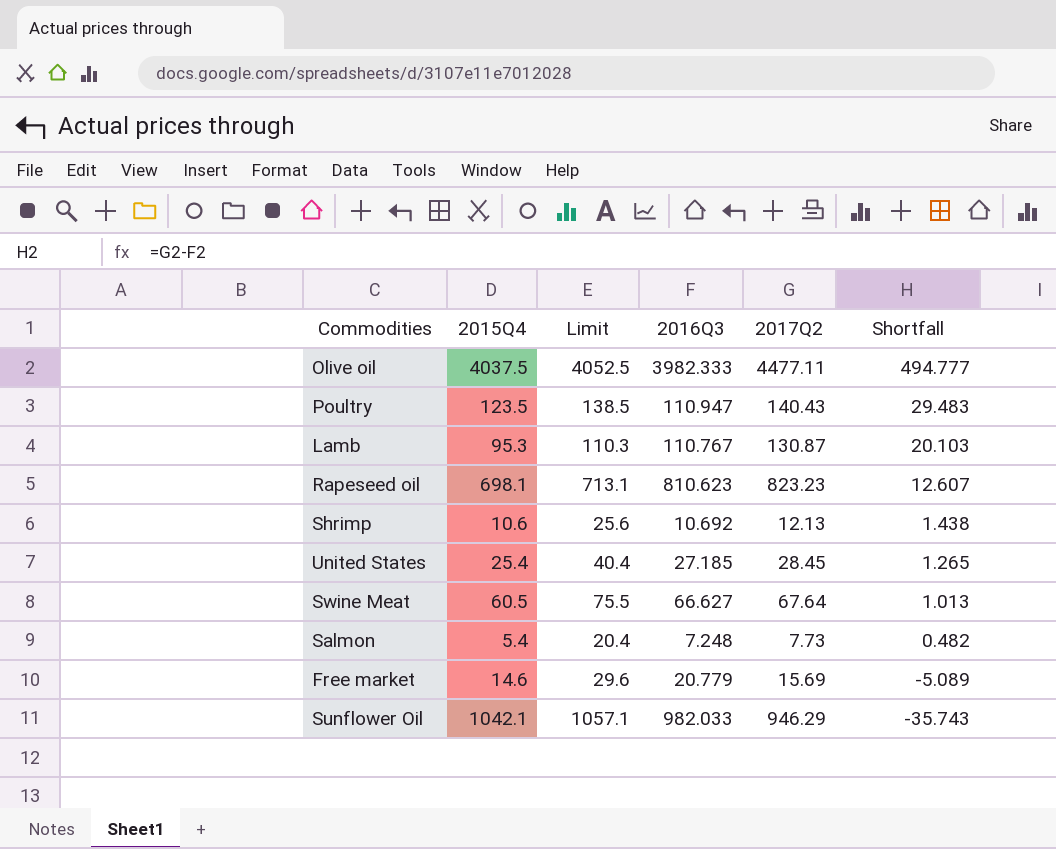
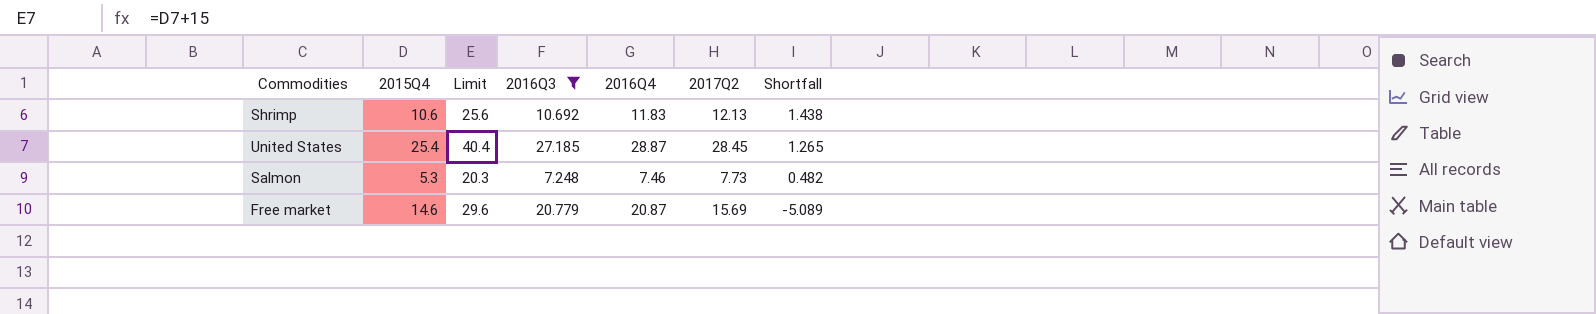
filter: none -> 2016Q3 <= 27.185
column 2016Q4 | position: none -> 5
Salmon | 2015Q4: 5.4 -> 5.3
Salmon | Limit: 20.4 -> 20.3

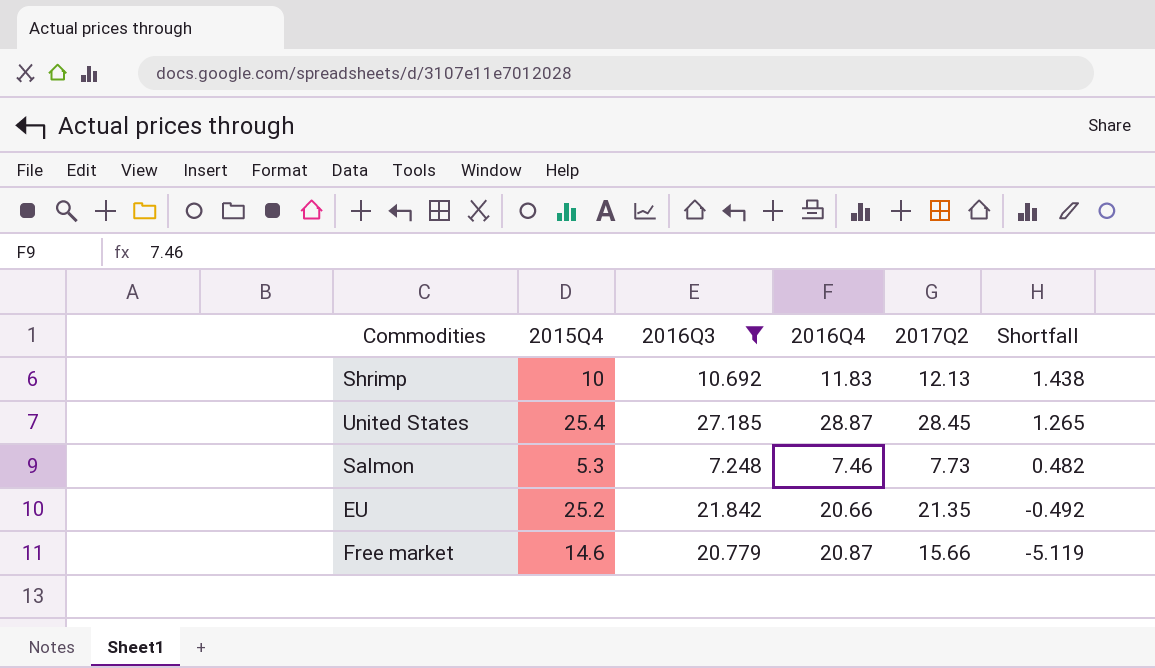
column Limit | formula: [2015Q4] + 15 -> none
Shrimp | 2015Q4: 10.6 -> 10
row EU: none -> 25.2 | 21.842 | 20.66 | 21.35 | -0.492
Free market | 2017Q2: 15.69 -> 15.66
Free market | Shortfall: -5.089 -> -5.119

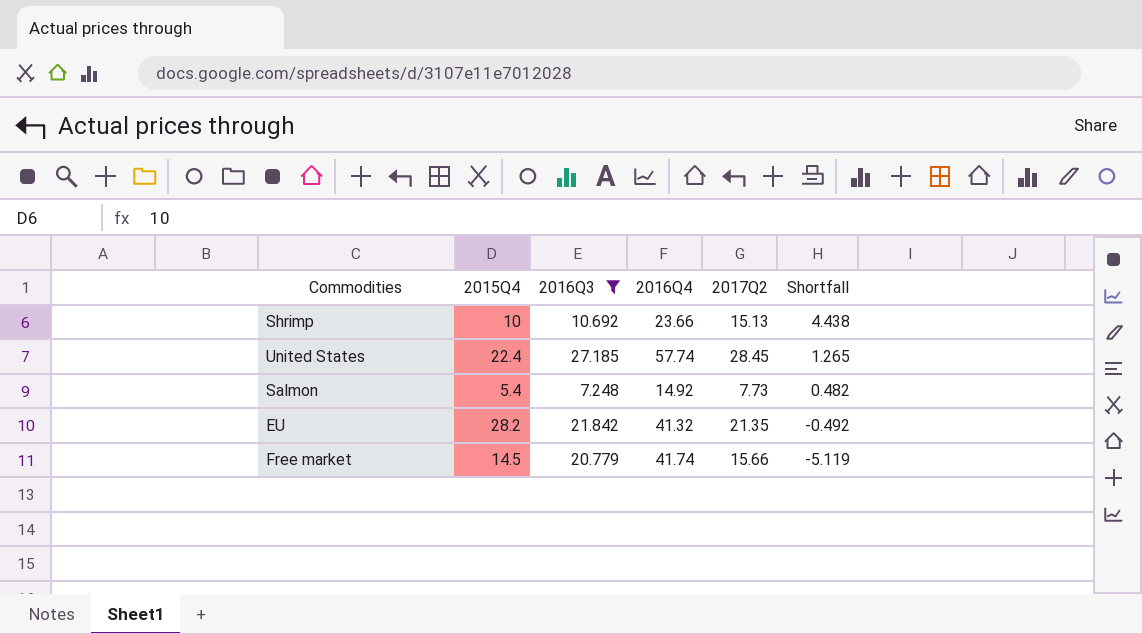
Shrimp | 2016Q4: 11.83 -> 23.66
Shrimp | 2017Q2: 12.13 -> 15.13
Shrimp | Shortfall: 1.438 -> 4.438
United States | 2015Q4: 25.4 -> 22.4
United States | 2016Q4: 28.87 -> 57.74
Salmon | 2015Q4: 5.3 -> 5.4
Salmon | 2016Q4: 7.46 -> 14.92
EU | 2015Q4: 25.2 -> 28.2
EU | 2016Q4: 20.66 -> 41.32
Free market | 2015Q4: 14.6 -> 14.5
Free market | 2016Q4: 20.87 -> 41.74

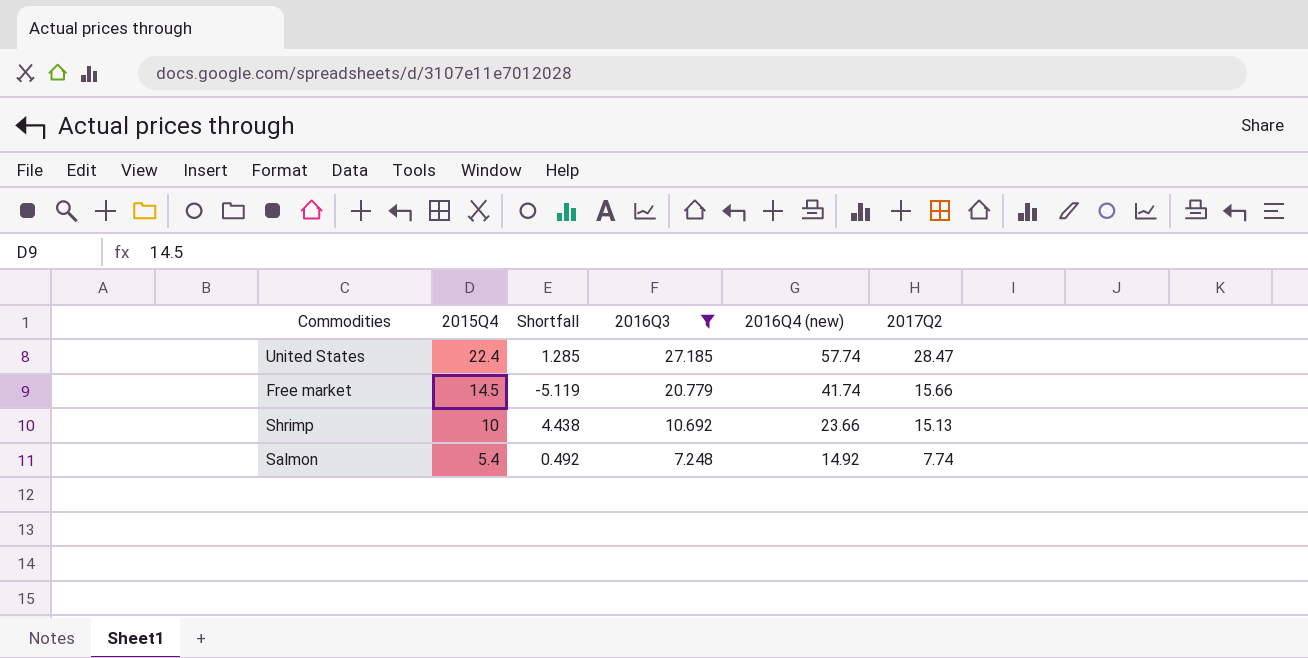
row order: Shortfall descending -> 2015Q4 descending
column Shortfall | position: 6 -> 3
column name: 2016Q4 -> 2016Q4 (new)
row EU: 28.2 | 21.842 | 41.32 | 21.35 | -0.492 -> none
United States | Shortfall: 1.265 -> 1.285
United States | 2017Q2: 28.45 -> 28.47
Salmon | Shortfall: 0.482 -> 0.492
Salmon | 2017Q2: 7.73 -> 7.74

